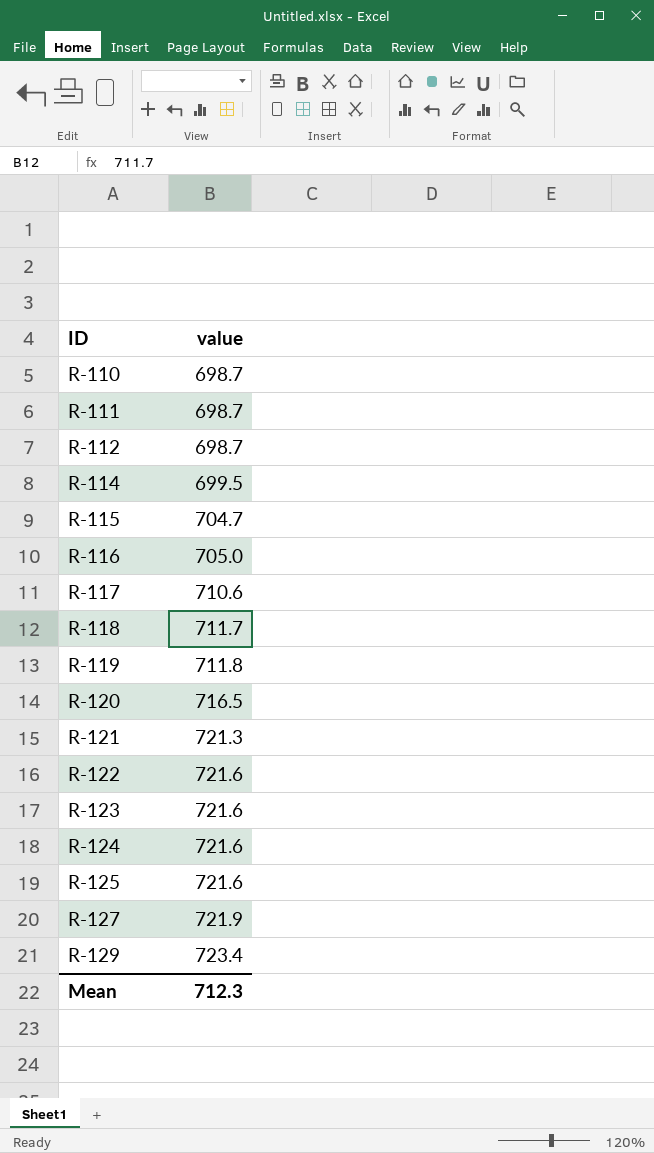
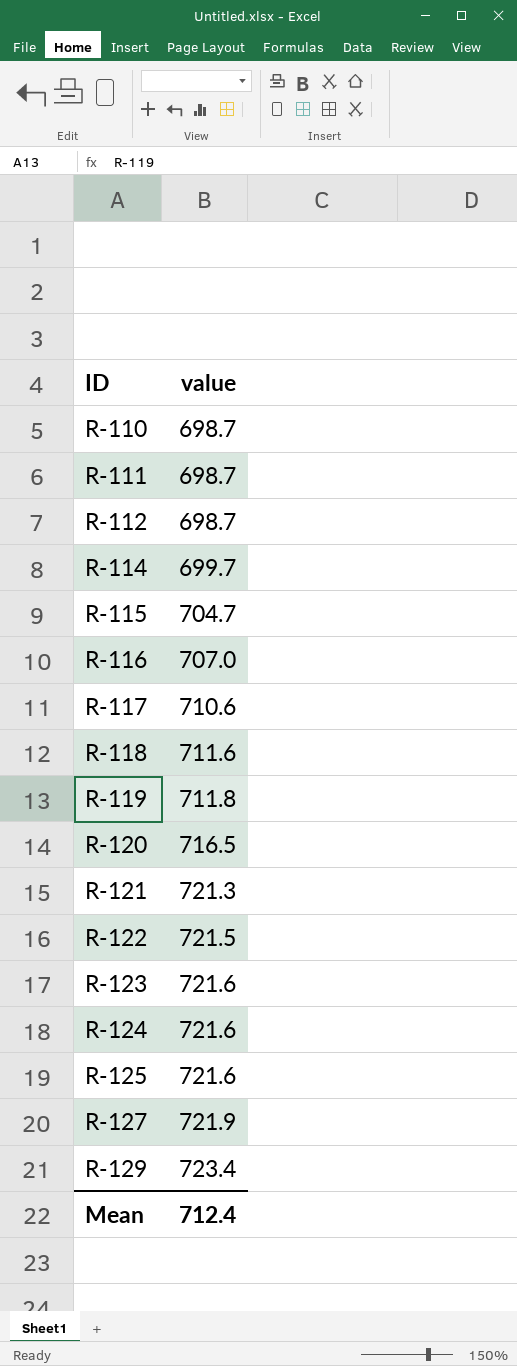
R-114 | value: 699.5 -> 699.7
R-116 | value: 705.0 -> 707.0
R-118 | value: 711.7 -> 711.6
R-122 | value: 721.6 -> 721.5
Mean | value: 712.3 -> 712.4

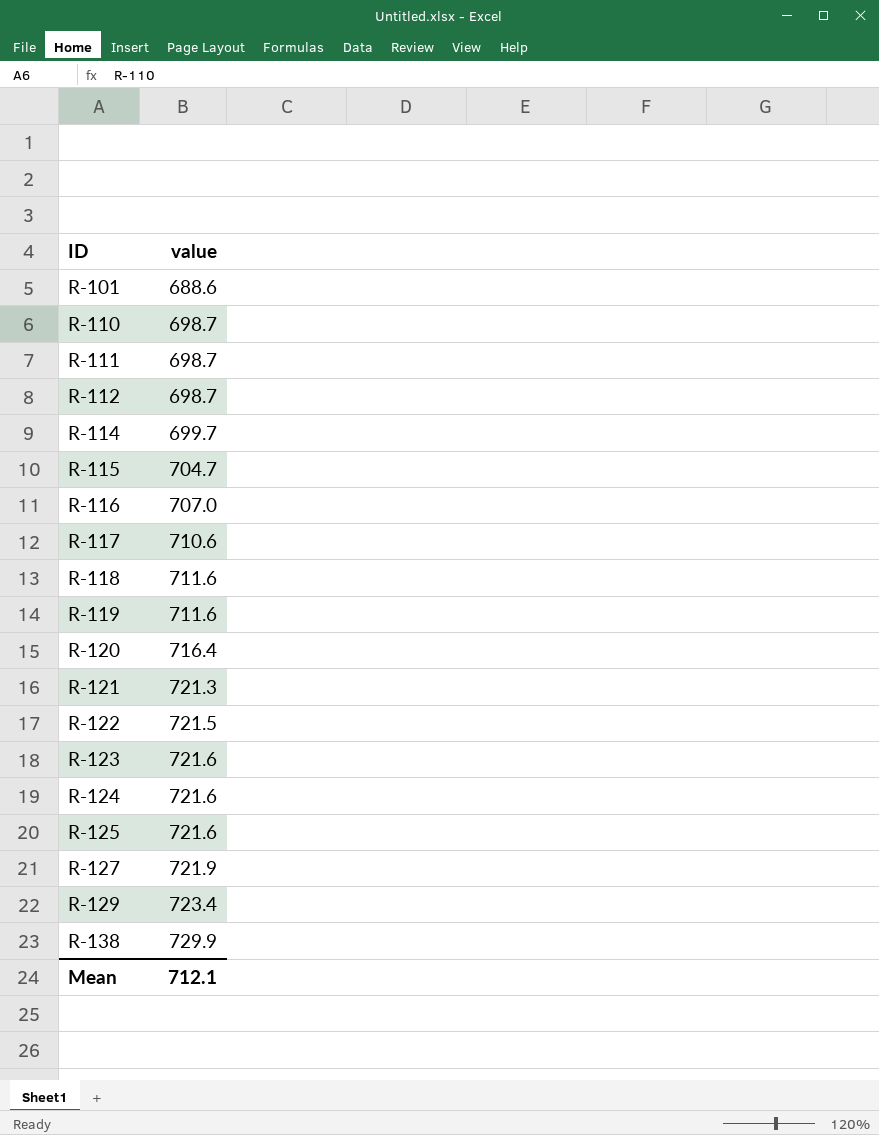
row R-101: none -> 688.6
R-119 | value: 711.8 -> 711.6
R-120 | value: 716.5 -> 716.4
row R-138: none -> 729.9
Mean | value: 712.4 -> 712.1

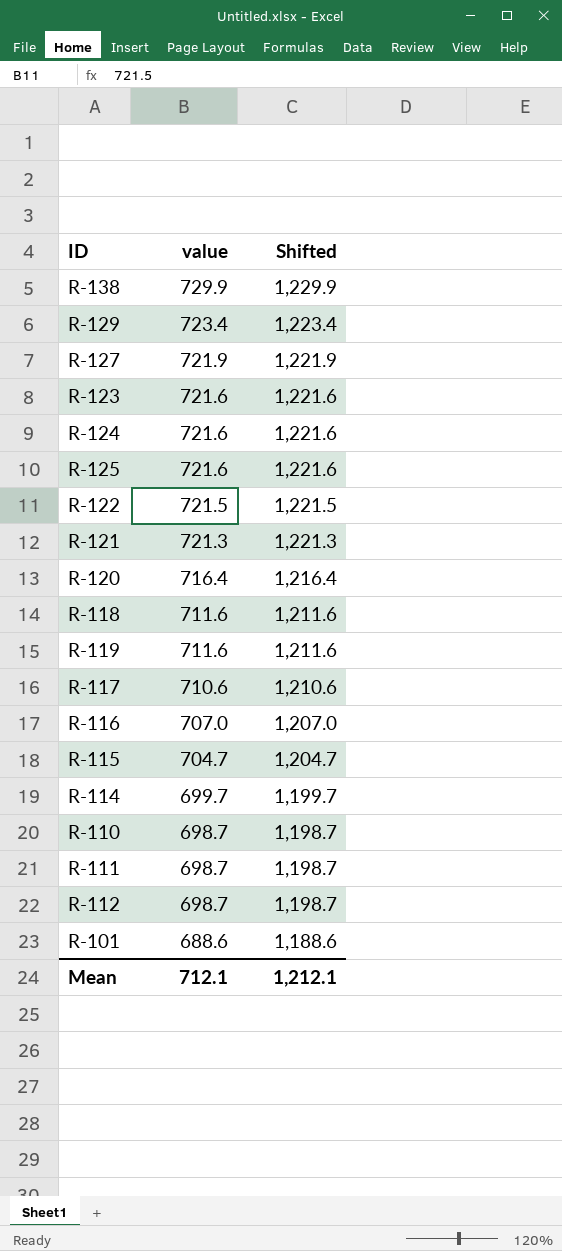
row order: ID ascending -> value descending
column Shifted | formula: none -> [value] + 500

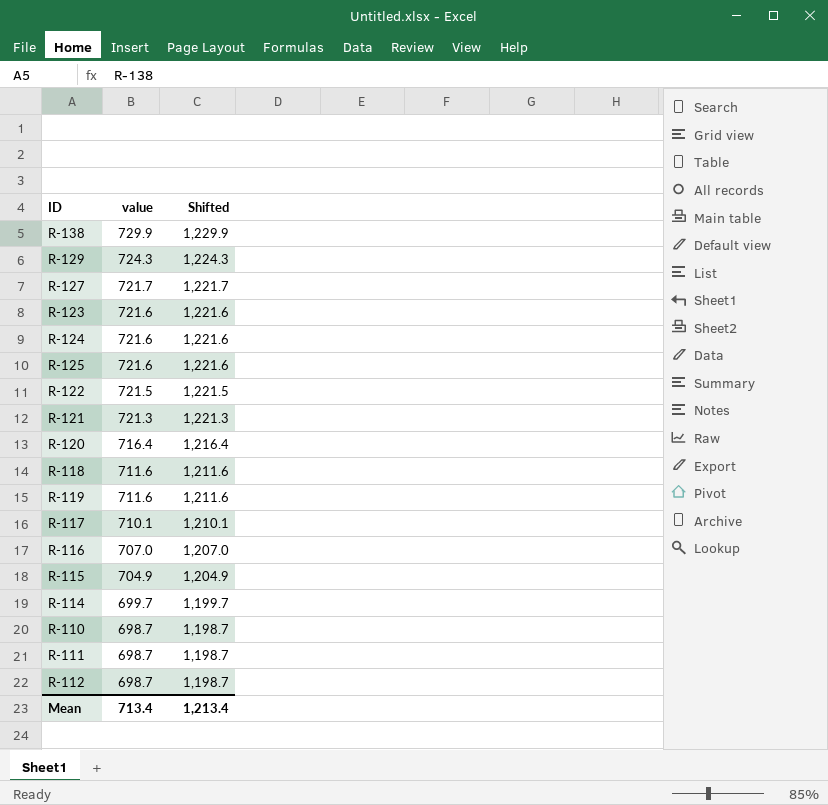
row R-101: 688.6 | 1,188.6 -> none
R-129 | value: 723.4 -> 724.3
R-129 | Shifted: 1,223.4 -> 1,224.3
R-127 | value: 721.9 -> 721.7
R-127 | Shifted: 1,221.9 -> 1,221.7
R-117 | value: 710.6 -> 710.1
R-117 | Shifted: 1,210.6 -> 1,210.1
R-115 | value: 704.7 -> 704.9
R-115 | Shifted: 1,204.7 -> 1,204.9
Mean | value: 712.1 -> 713.4
Mean | Shifted: 1,212.1 -> 1,213.4

